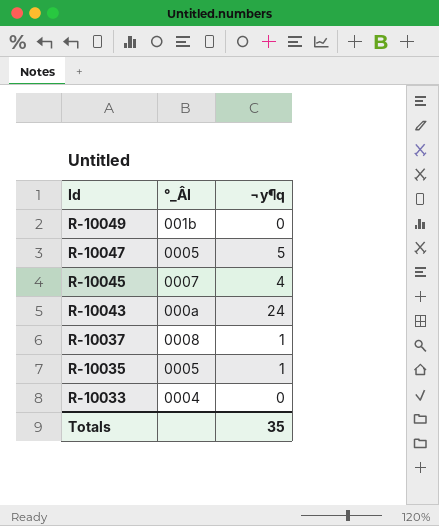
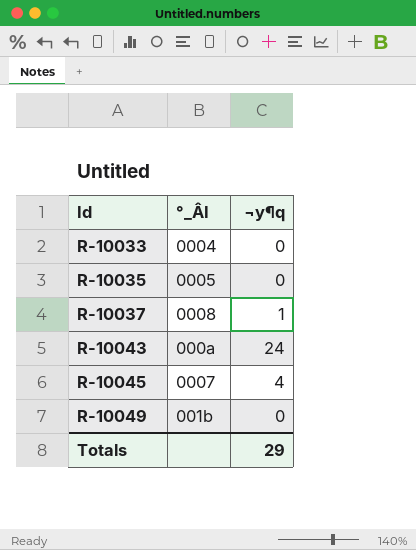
row order: Id descending -> Id ascending
row R-10047: 0005 | 5 -> none
R-10035 | ¬y¶q: 1 -> 0
Totals | ¬y¶q: 35 -> 29

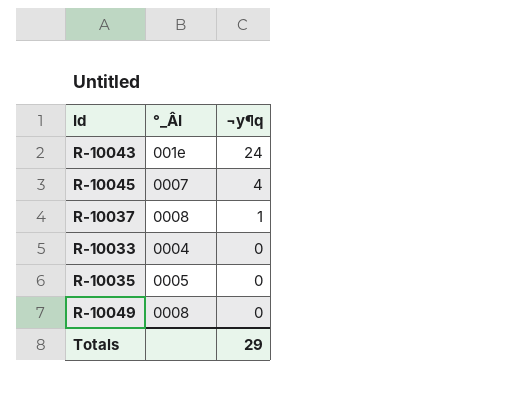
row order: Id ascending -> ¬y¶q descending
R-10043 | °_ÂI: 000a -> 001e
R-10049 | °_ÂI: 001b -> 0008

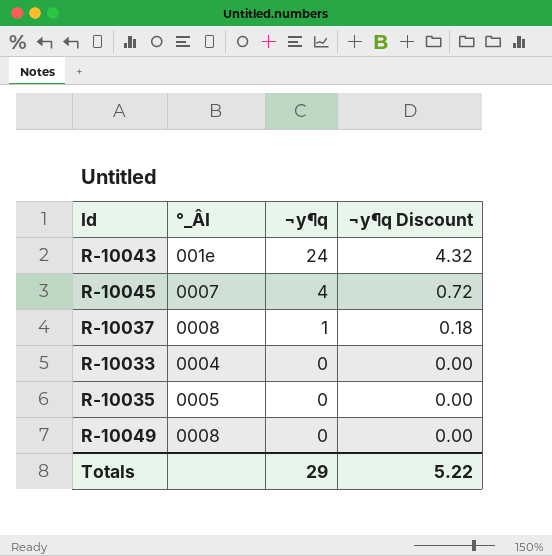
column ¬y¶q Discount | formula: none -> [¬y¶q] * 0.18

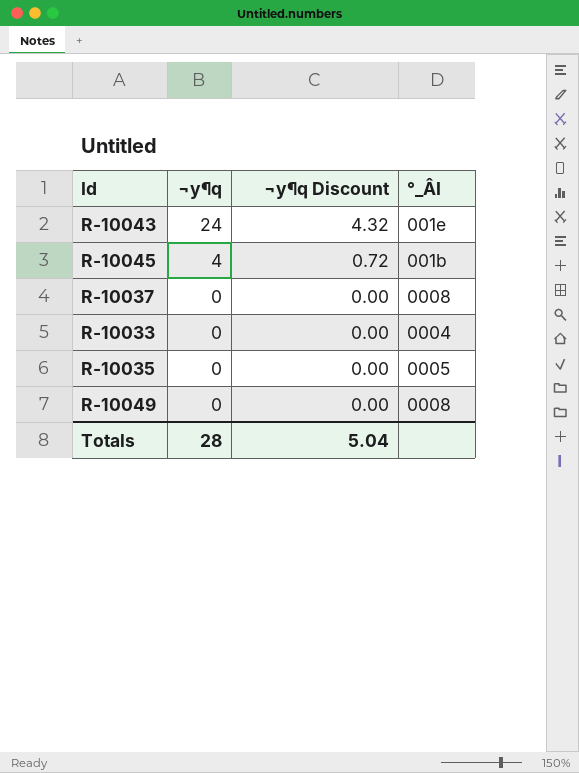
column °_ÂI | position: 2 -> 4
R-10045 | °_ÂI: 0007 -> 001b
R-10037 | ¬y¶q: 1 -> 0
R-10037 | ¬y¶q Discount: 0.18 -> 0.00
Totals | ¬y¶q: 29 -> 28
Totals | ¬y¶q Discount: 5.22 -> 5.04

